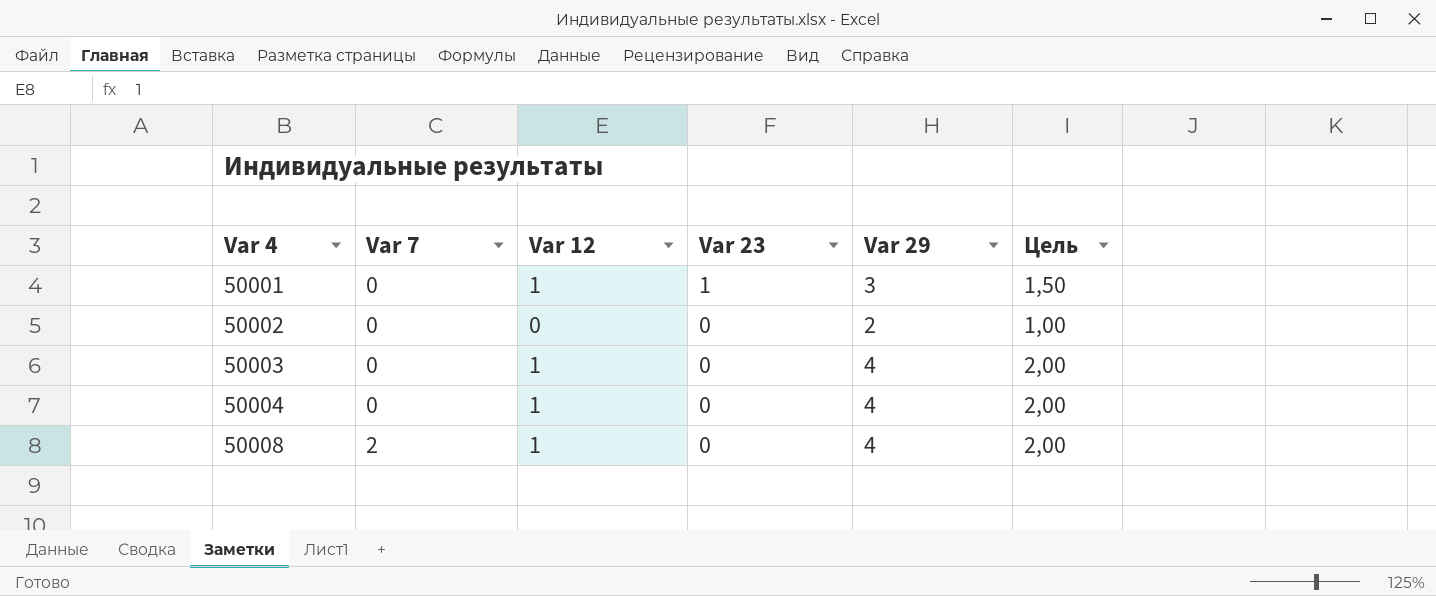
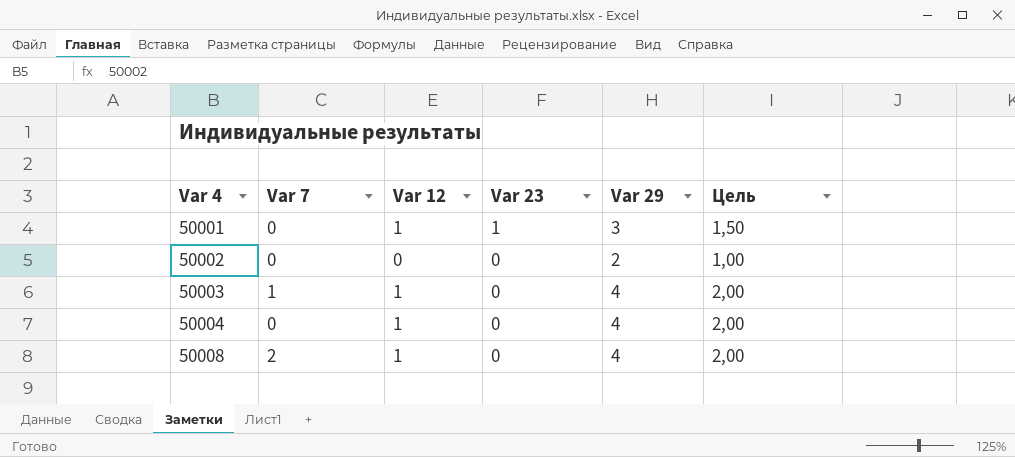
50003 | Var 7: 0 -> 1

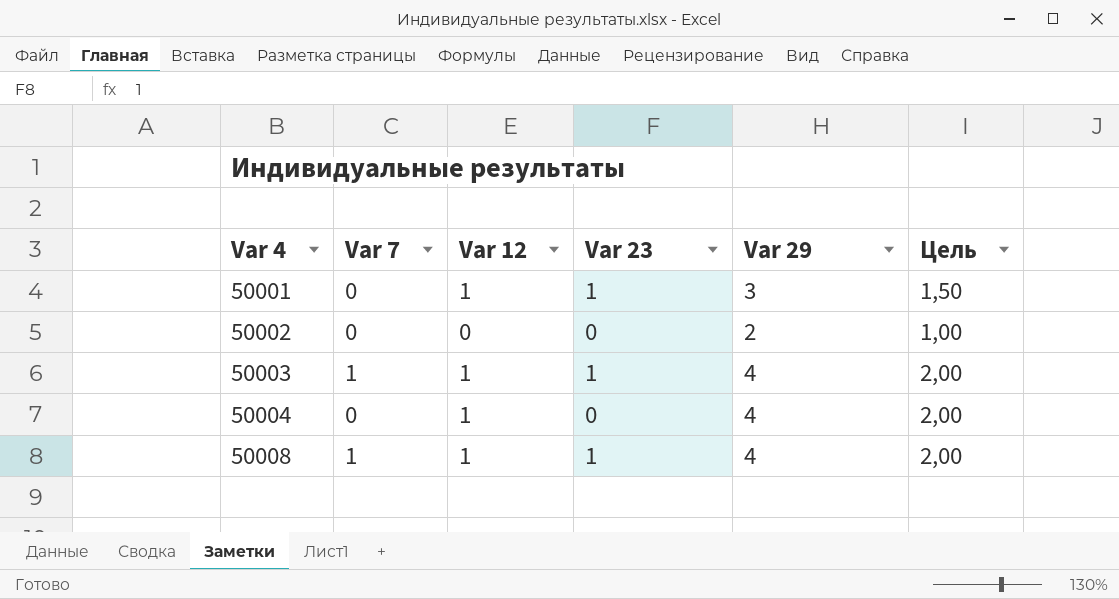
50003 | Var 23: 0 -> 1
50008 | Var 7: 2 -> 1
50008 | Var 23: 0 -> 1

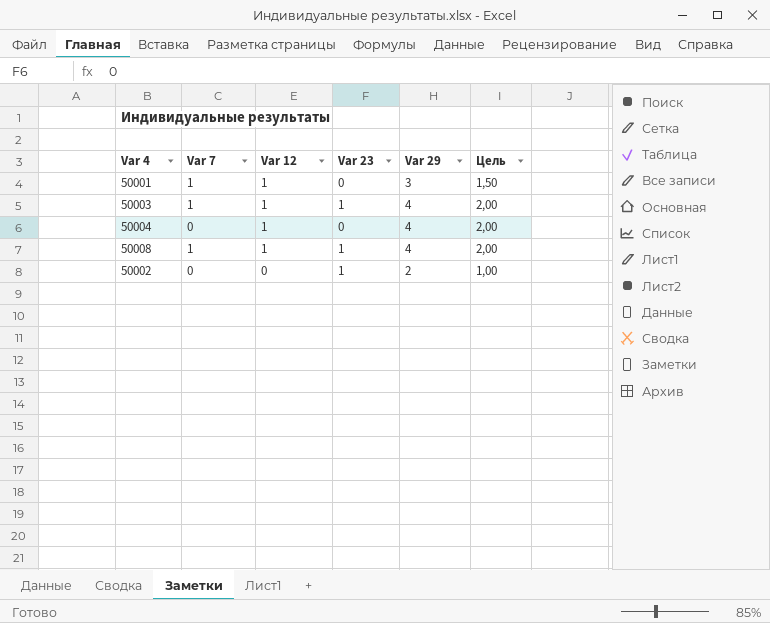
row order: Var 4 ascending -> Var 12 descending
50001 | Var 7: 0 -> 1
50001 | Var 23: 1 -> 0
50002 | Var 23: 0 -> 1

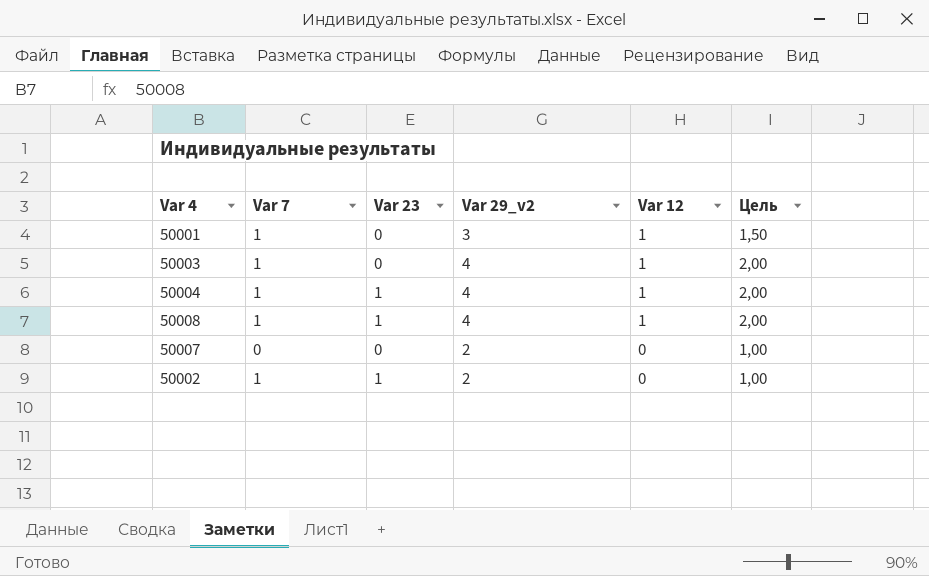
column name: Var 29 -> Var 29_v2
column Var 12 | position: 3 -> 5
50003 | Var 23: 1 -> 0
50004 | Var 7: 0 -> 1
50004 | Var 23: 0 -> 1
row 50007: none -> 0 | 0 | 2 | 0 | 1,00
50002 | Var 7: 0 -> 1

